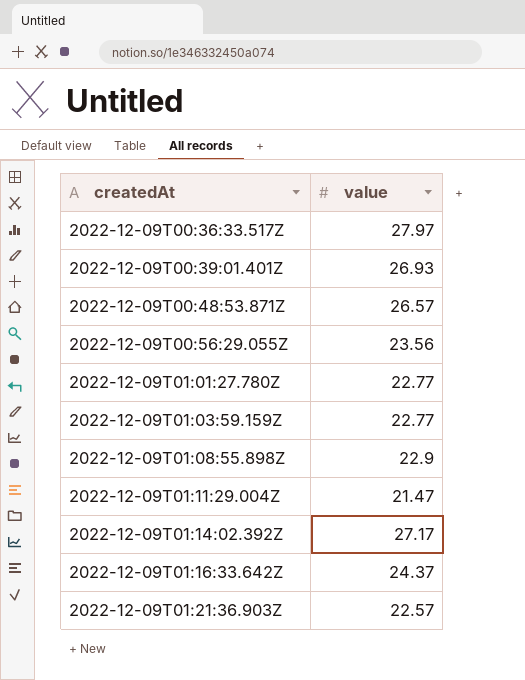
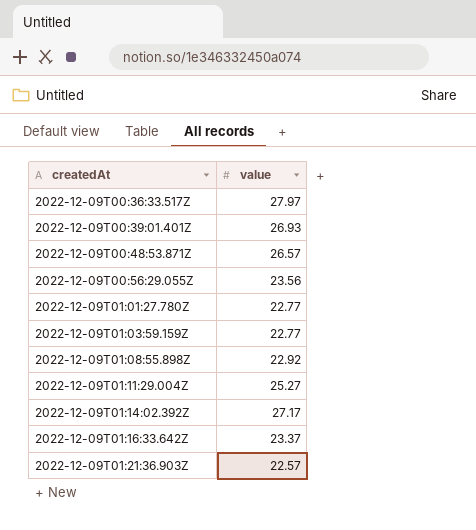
2022-12-09T01:08:55.898Z | value: 22.9 -> 22.92
2022-12-09T01:11:29.004Z | value: 21.47 -> 25.27
2022-12-09T01:16:33.642Z | value: 24.37 -> 23.37

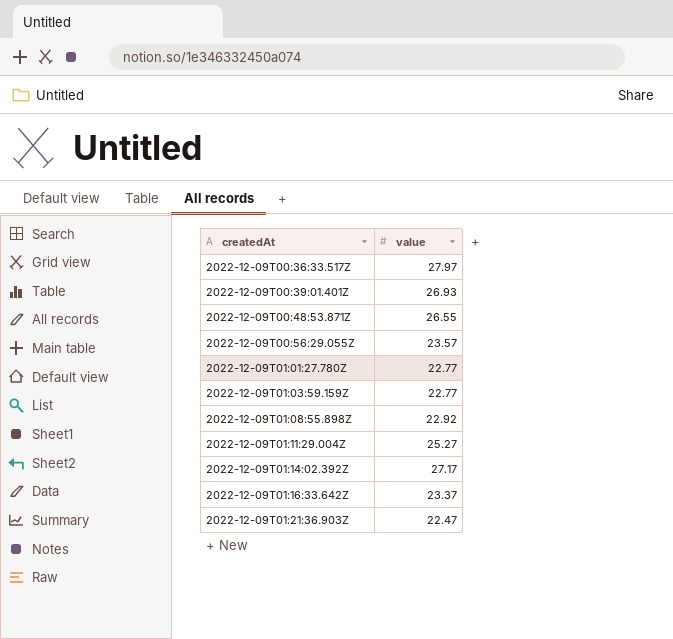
2022-12-09T00:48:53.871Z | value: 26.57 -> 26.55
2022-12-09T00:56:29.055Z | value: 23.56 -> 23.57
2022-12-09T01:21:36.903Z | value: 22.57 -> 22.47

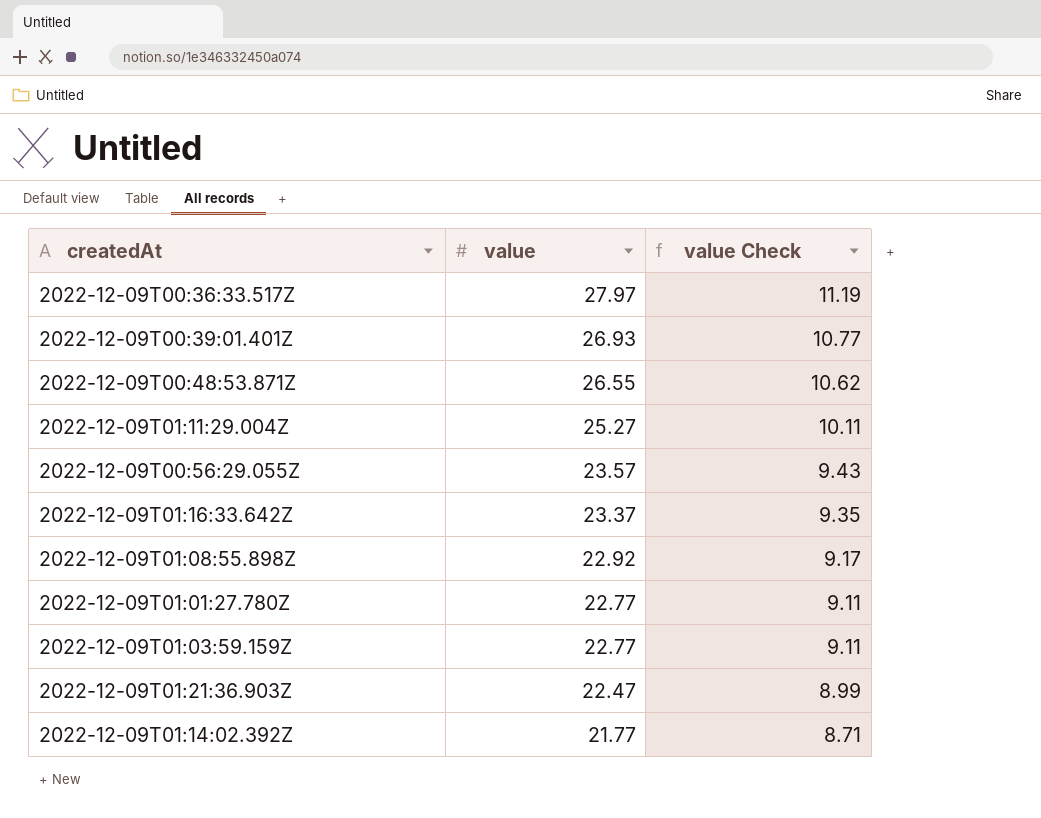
row order: createdAt ascending -> value descending
column value Check | formula: none -> [value] * 0.4
2022-12-09T01:14:02.392Z | value: 27.17 -> 21.77

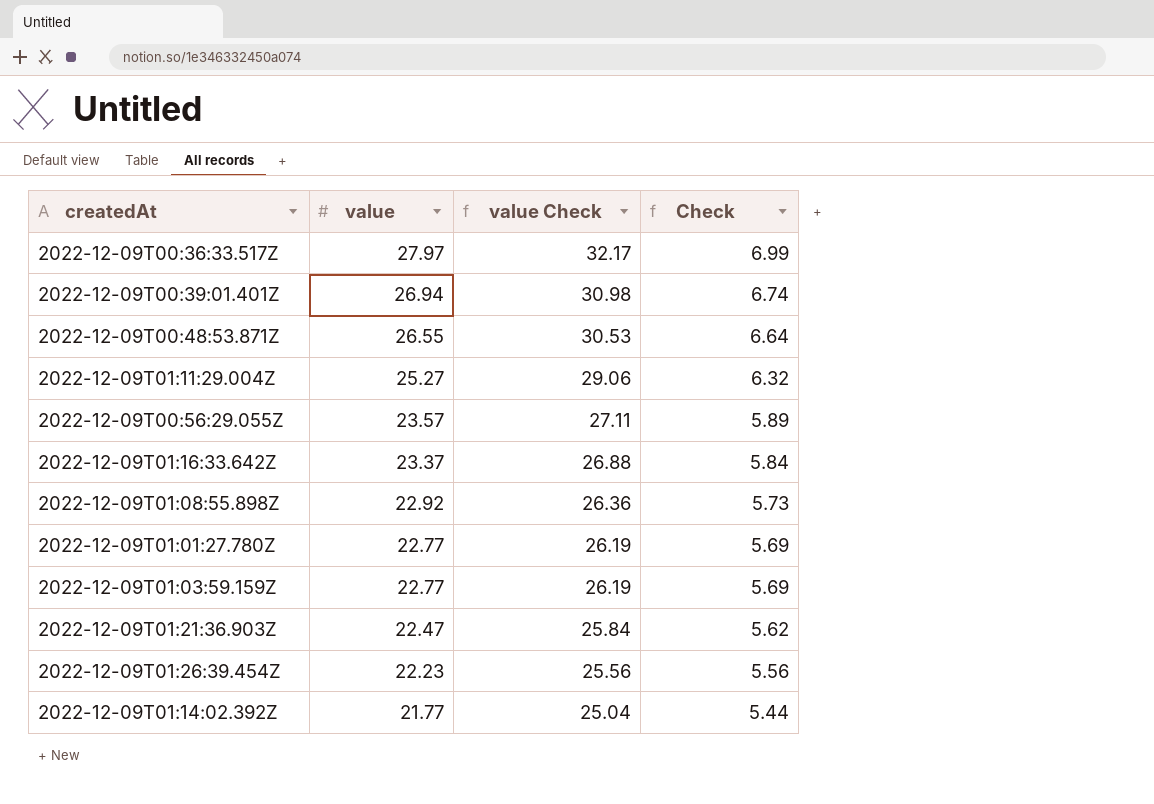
column value Check | formula: [value] * 0.4 -> [value] * 1.15
column Check | formula: none -> [value] * 0.25
2022-12-09T00:39:01.401Z | value: 26.93 -> 26.94
row 2022-12-09T01:26:39.454Z: none -> 22.23 | 25.56 | 5.56

